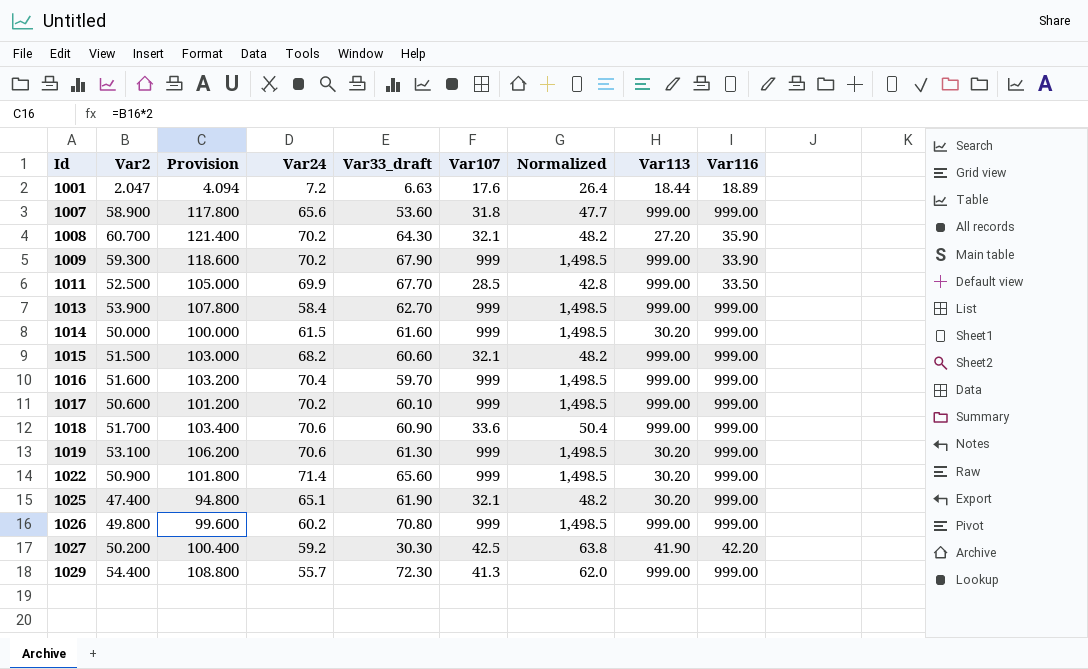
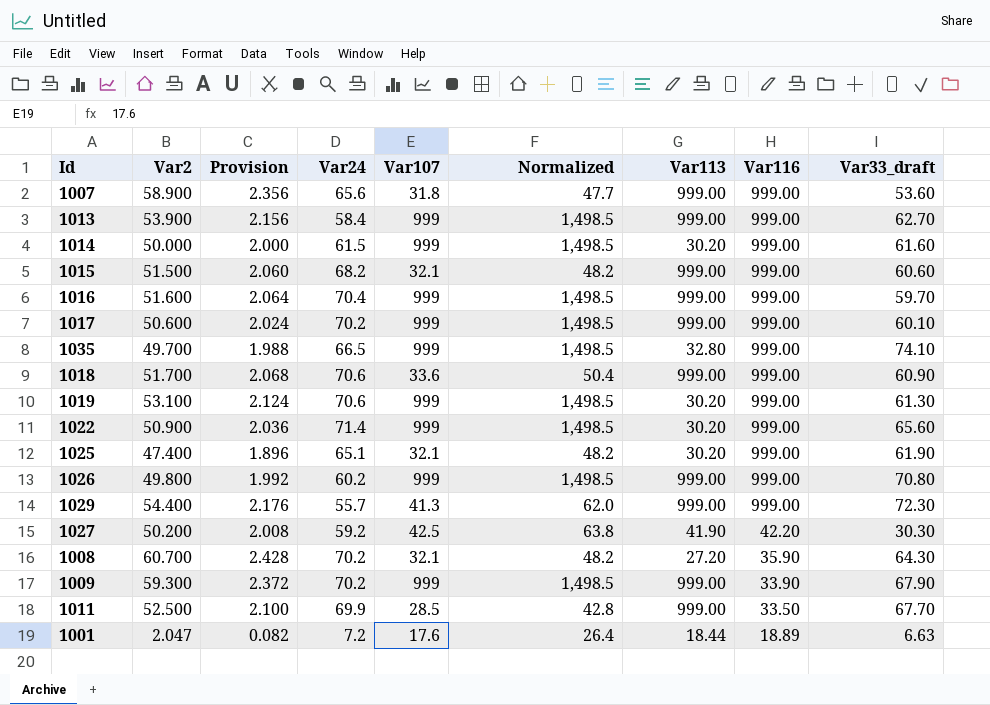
row order: Id ascending -> Var116 descending
column Provision | formula: [Var2] * 2 -> [Var2] * 0.04
column Var33_draft | position: 5 -> 9
row 1035: none -> 49.700 | 1.988 | 66.5 | 999 | 1,498.5 | 32.80 | 999.00 | 74.10

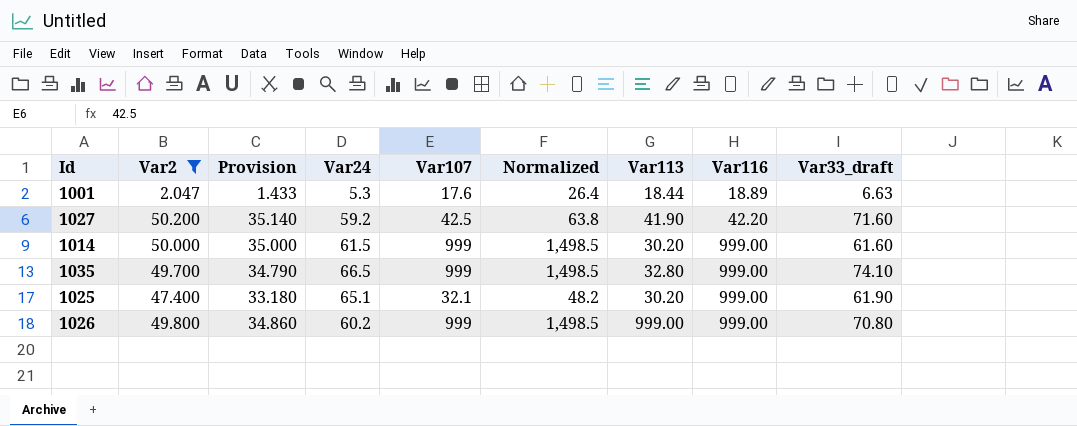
filter: none -> Var2 <= 50.200
row order: Var116 descending -> Var116 ascending
column Provision | formula: [Var2] * 0.04 -> [Var2] * 0.7
1001 | Var24: 7.2 -> 5.3
1027 | Var33_draft: 30.30 -> 71.60

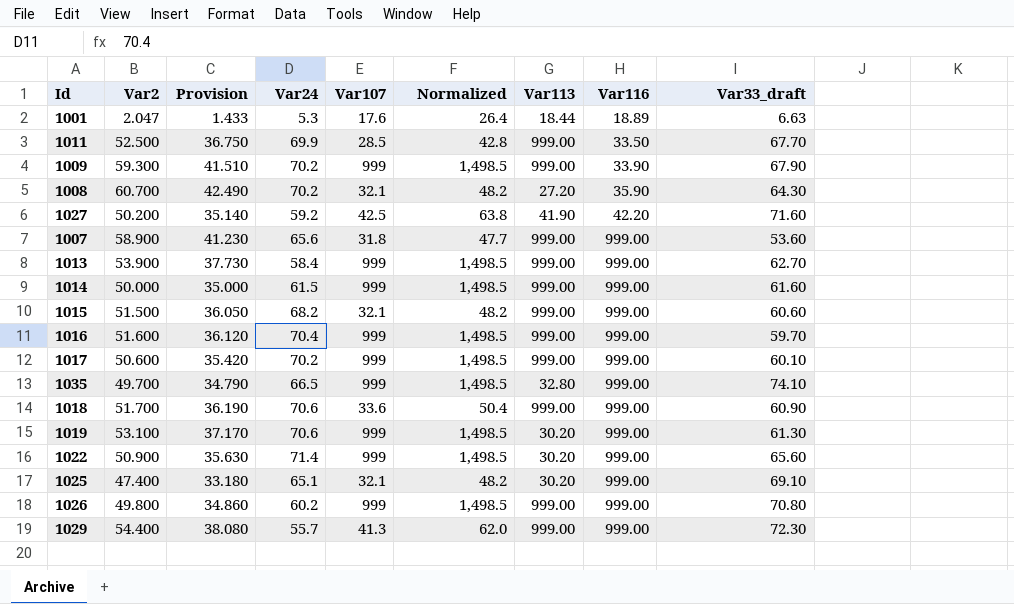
filter: Var2 <= 50.200 -> none
1014 | Var113: 30.20 -> 999.00
1025 | Var33_draft: 61.90 -> 69.10

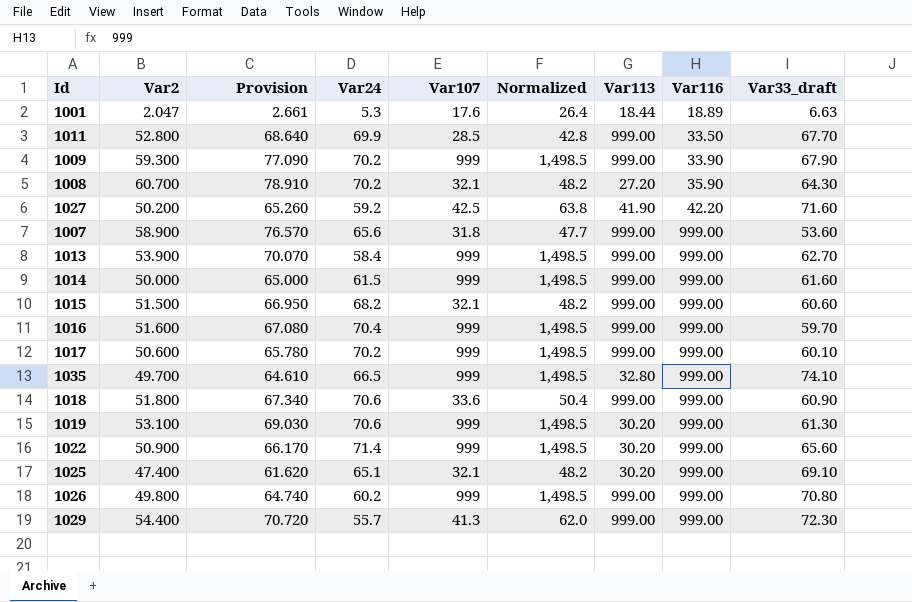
column Provision | formula: [Var2] * 0.7 -> [Var2] * 1.3
1011 | Var2: 52.500 -> 52.800
1018 | Var2: 51.700 -> 51.800

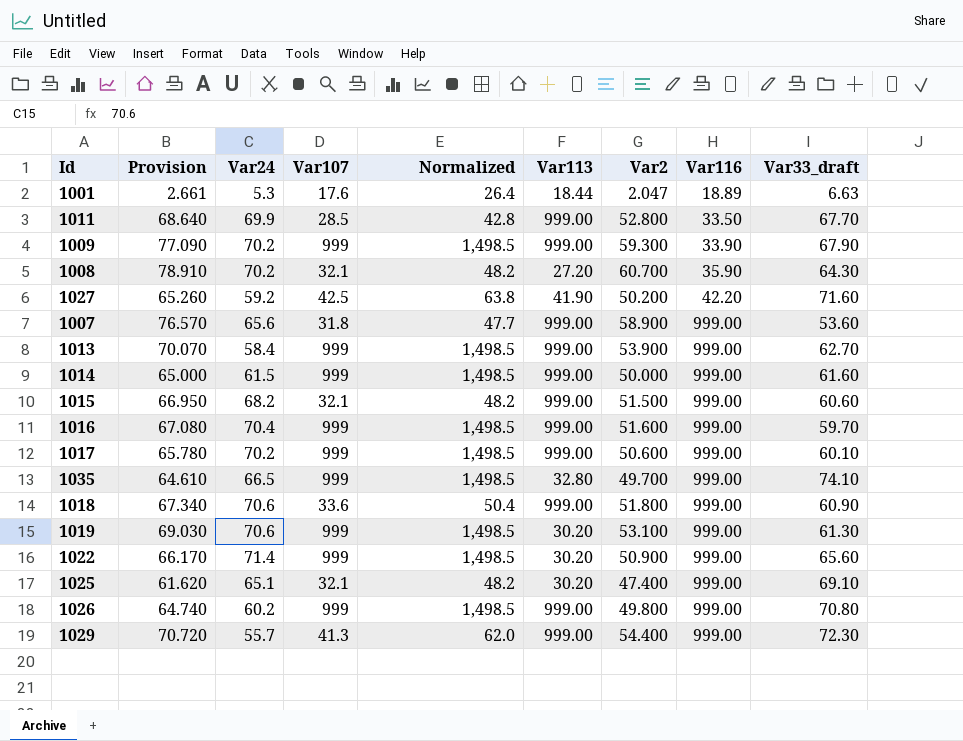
column Var2 | position: 2 -> 7

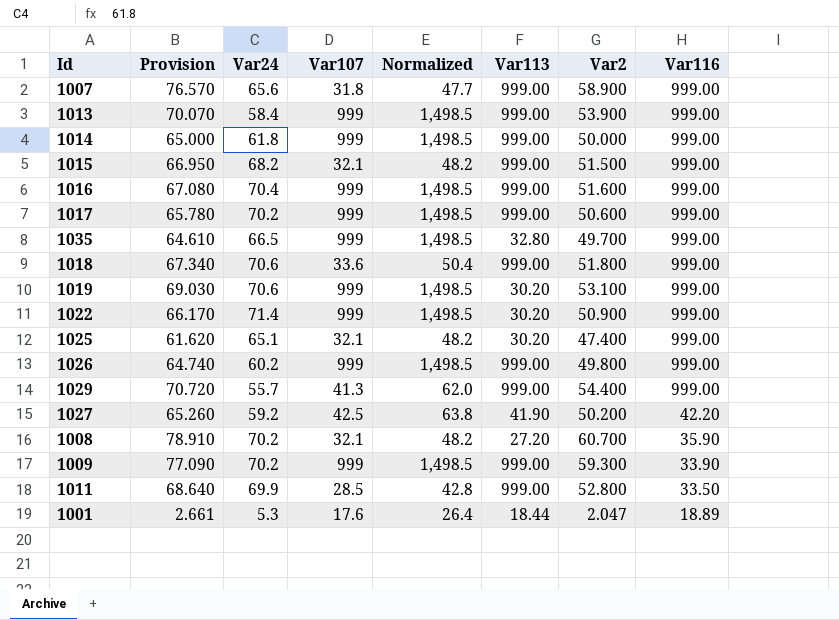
row order: Var116 ascending -> Var116 descending
column Var33_draft | position: 9 -> none
1014 | Var24: 61.5 -> 61.8

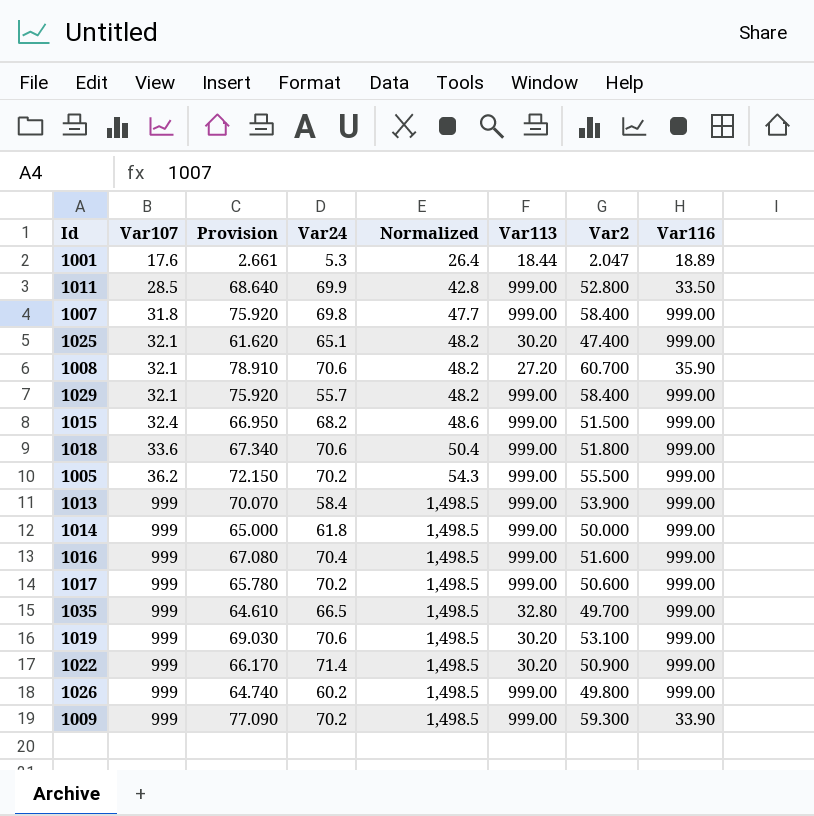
row order: Var116 descending -> Var107 ascending
column Var107 | position: 4 -> 2
row 1027: 65.260 | 59.2 | 42.5 | 63.8 | 41.90 | 50.200 | 42.20 -> none
1007 | Provision: 76.570 -> 75.920
1007 | Var24: 65.6 -> 69.8
1007 | Var2: 58.900 -> 58.400
1008 | Var24: 70.2 -> 70.6
1029 | Var107: 41.3 -> 32.1
1029 | Provision: 70.720 -> 75.920
1029 | Normalized: 62.0 -> 48.2
1029 | Var2: 54.400 -> 58.400
1015 | Var107: 32.1 -> 32.4
1015 | Normalized: 48.2 -> 48.6
row 1005: none -> 36.2 | 72.150 | 70.2 | 54.3 | 999.00 | 55.500 | 999.00

